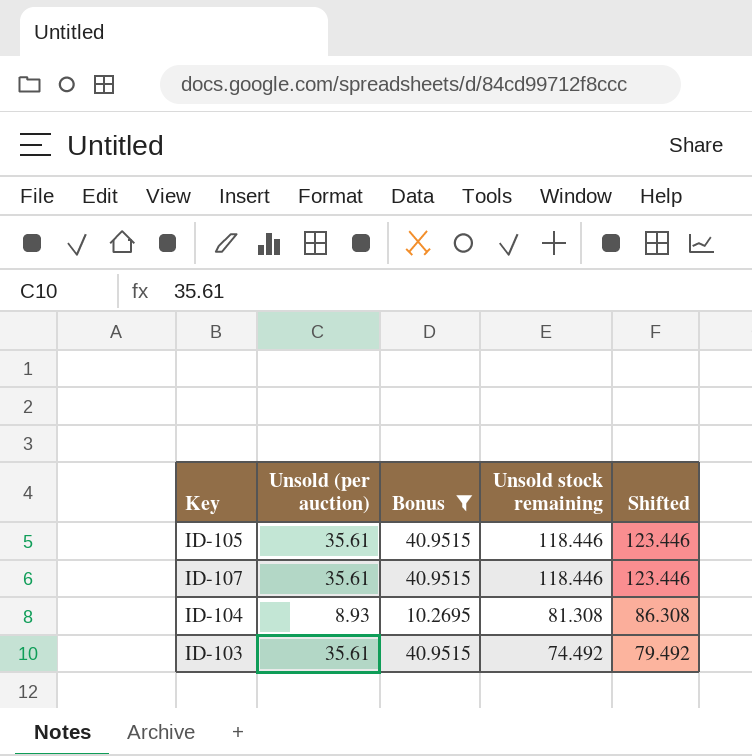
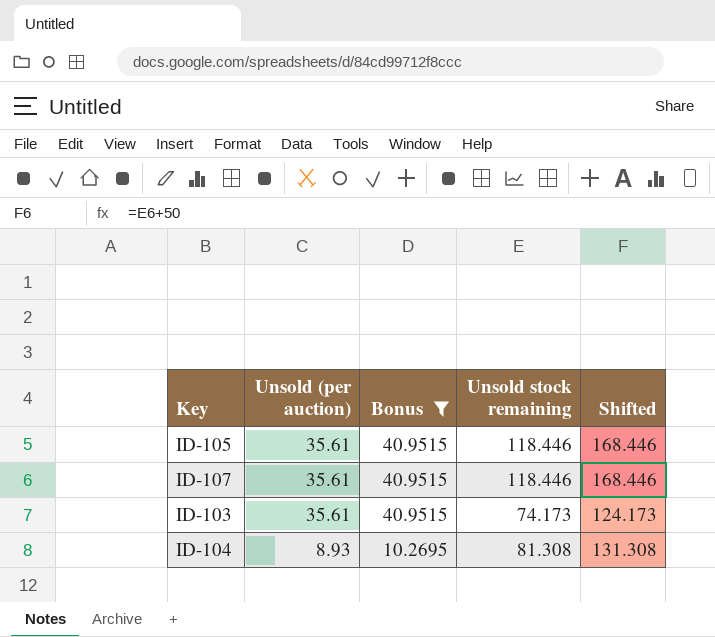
row order: Unsold stock remaining descending -> Unsold (per auction) descending
column Shifted | formula: [Unsold stock remaining] + 5 -> [Unsold stock remaining] + 50
ID-103 | Unsold stock remaining: 74.492 -> 74.173

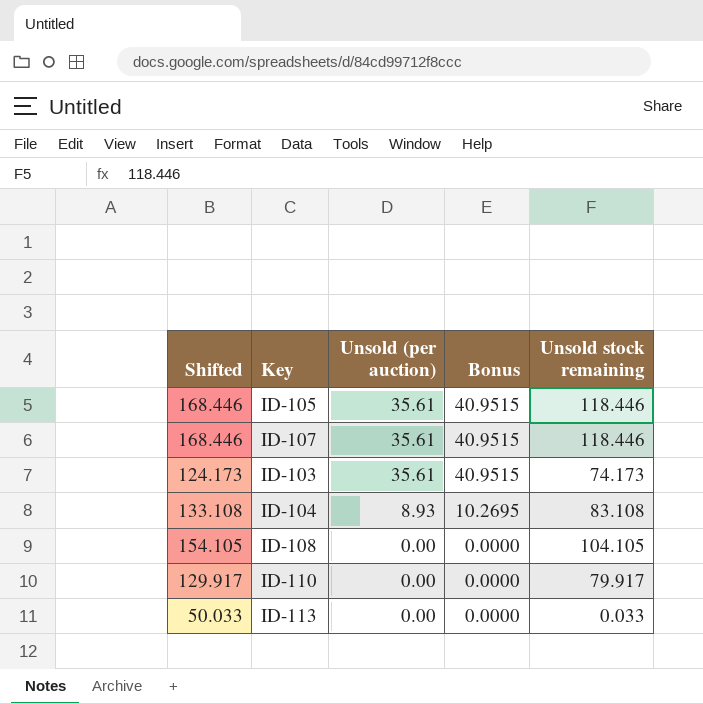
filter: Bonus != 0.0000 -> none
column Shifted | position: 5 -> 1
ID-104 | Shifted: 131.308 -> 133.108
ID-104 | Unsold stock remaining: 81.308 -> 83.108

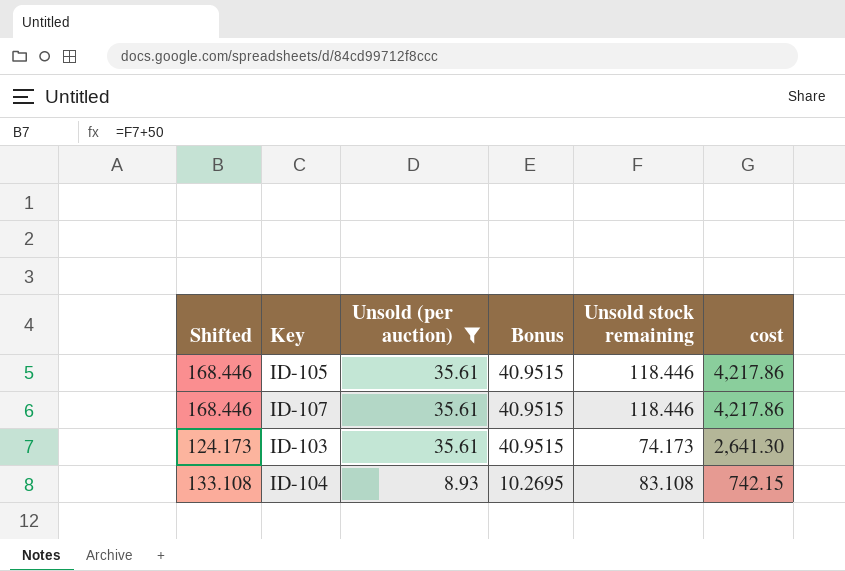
filter: none -> Unsold (per auction) != 0.00
column cost | formula: none -> [Unsold (per auction)] * [Unsold stock remaining]

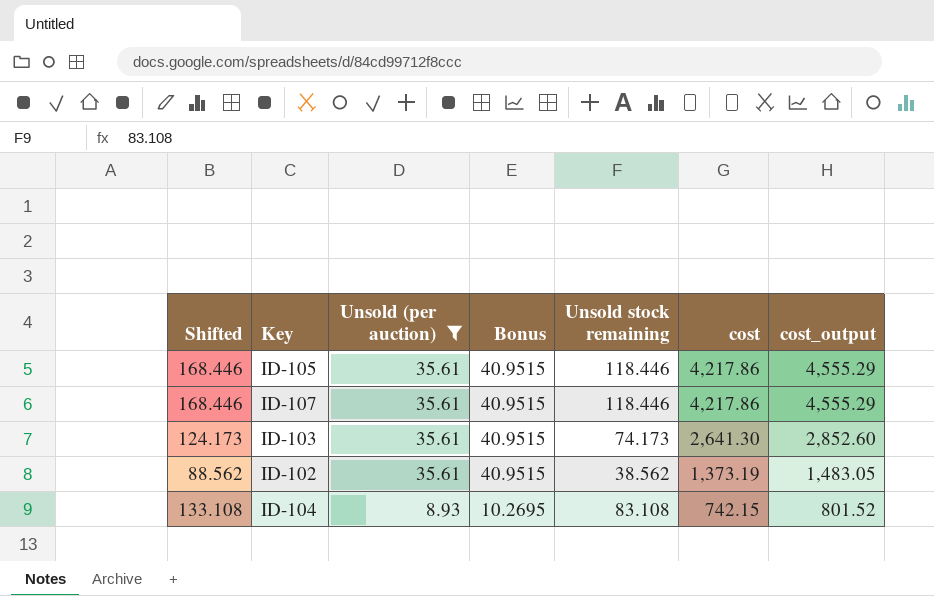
column cost_output | formula: none -> [cost] * 1.08
row ID-102: none -> 88.562 | 35.61 | 40.9515 | 38.562 | 1,373.19 | 1,483.05

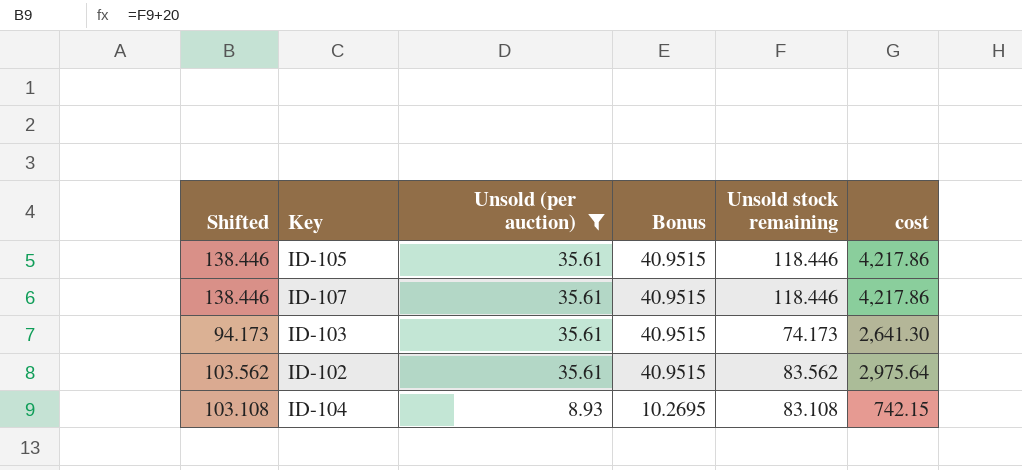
column cost_output | formula: [cost] * 1.08 -> none
column Shifted | formula: [Unsold stock remaining] + 50 -> [Unsold stock remaining] + 20
ID-102 | Unsold stock remaining: 38.562 -> 83.562
ID-102 | cost: 1,373.19 -> 2,975.64

